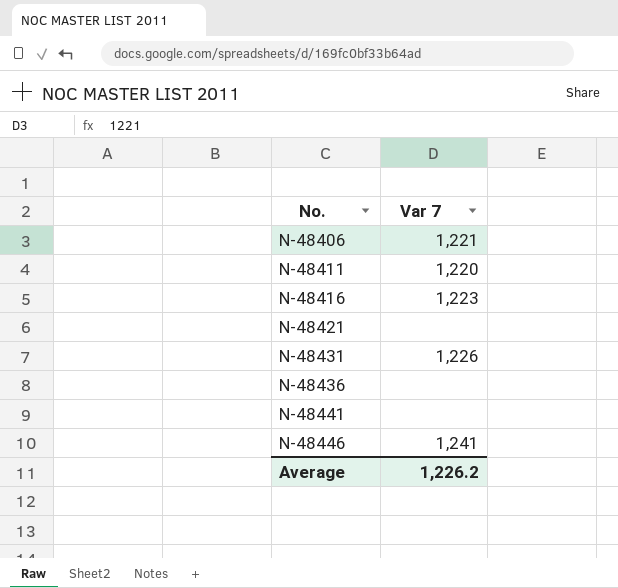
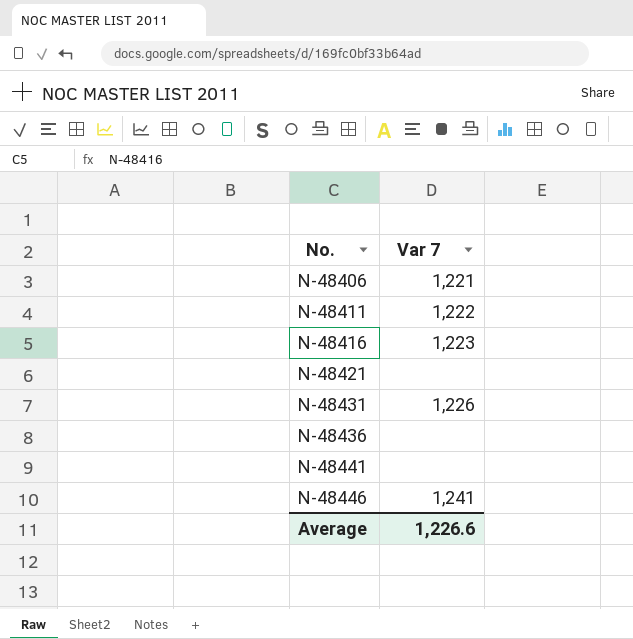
N-48411 | Var 7: 1,220 -> 1,222
Average | Var 7: 1,226.2 -> 1,226.6

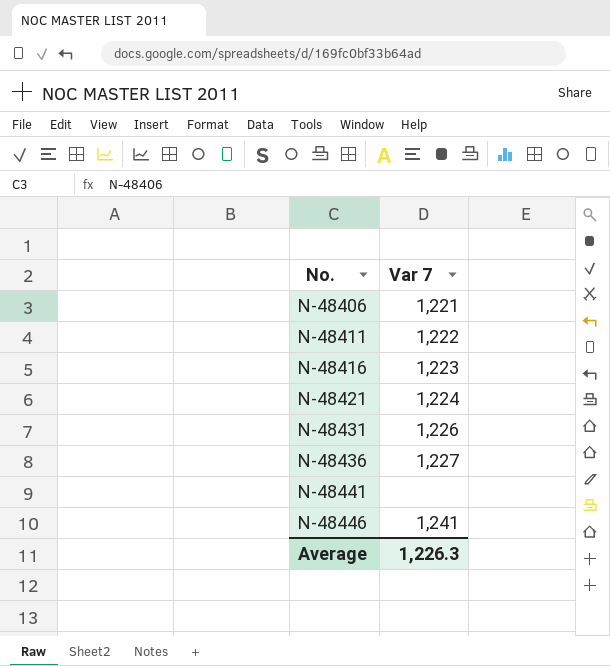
N-48421 | Var 7: none -> 1,224
N-48436 | Var 7: none -> 1,227
Average | Var 7: 1,226.6 -> 1,226.3

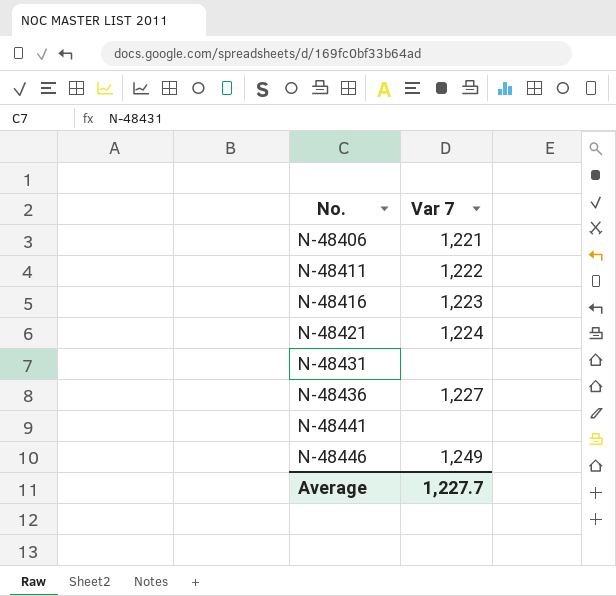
N-48431 | Var 7: 1,226 -> none
N-48446 | Var 7: 1,241 -> 1,249
Average | Var 7: 1,226.3 -> 1,227.7

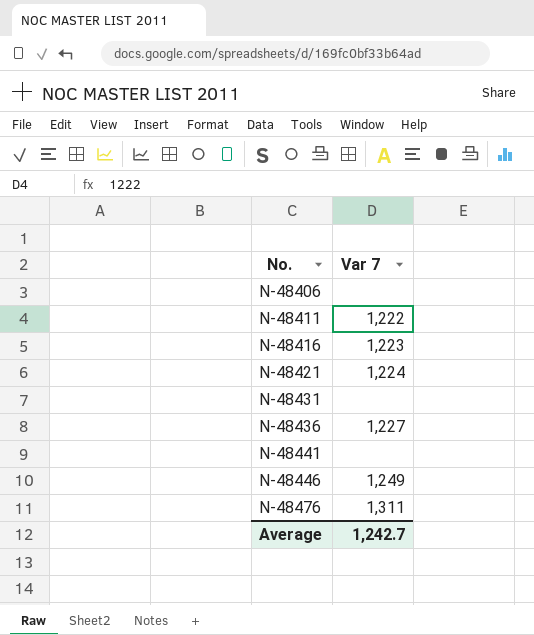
N-48406 | Var 7: 1,221 -> none
row N-48476: none -> 1,311
Average | Var 7: 1,227.7 -> 1,242.7

